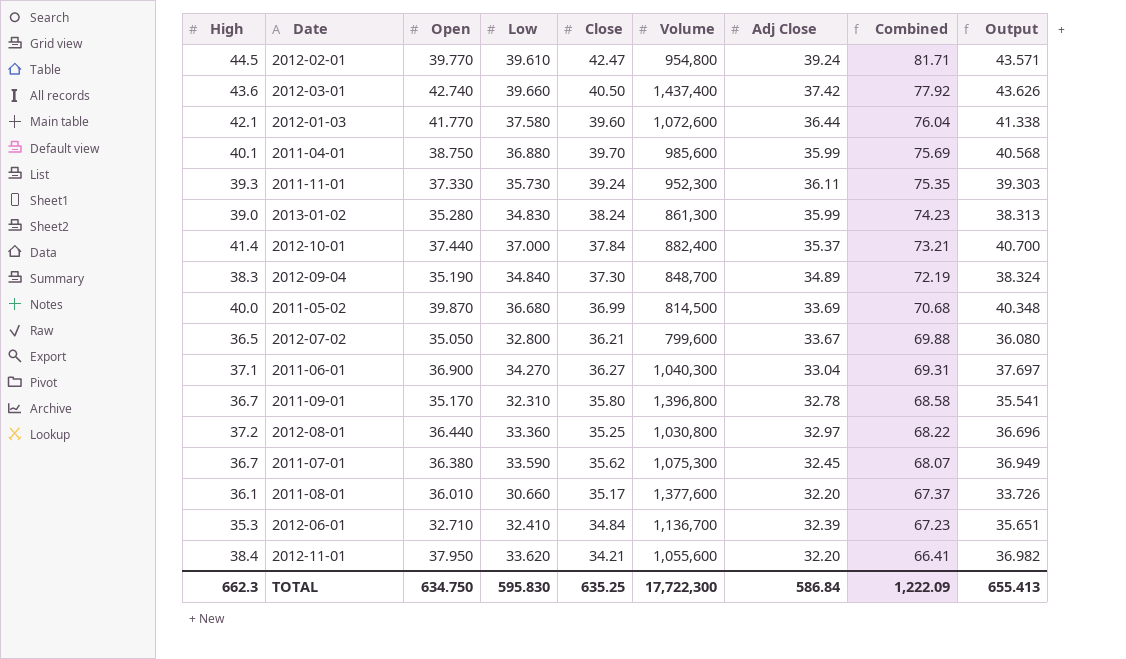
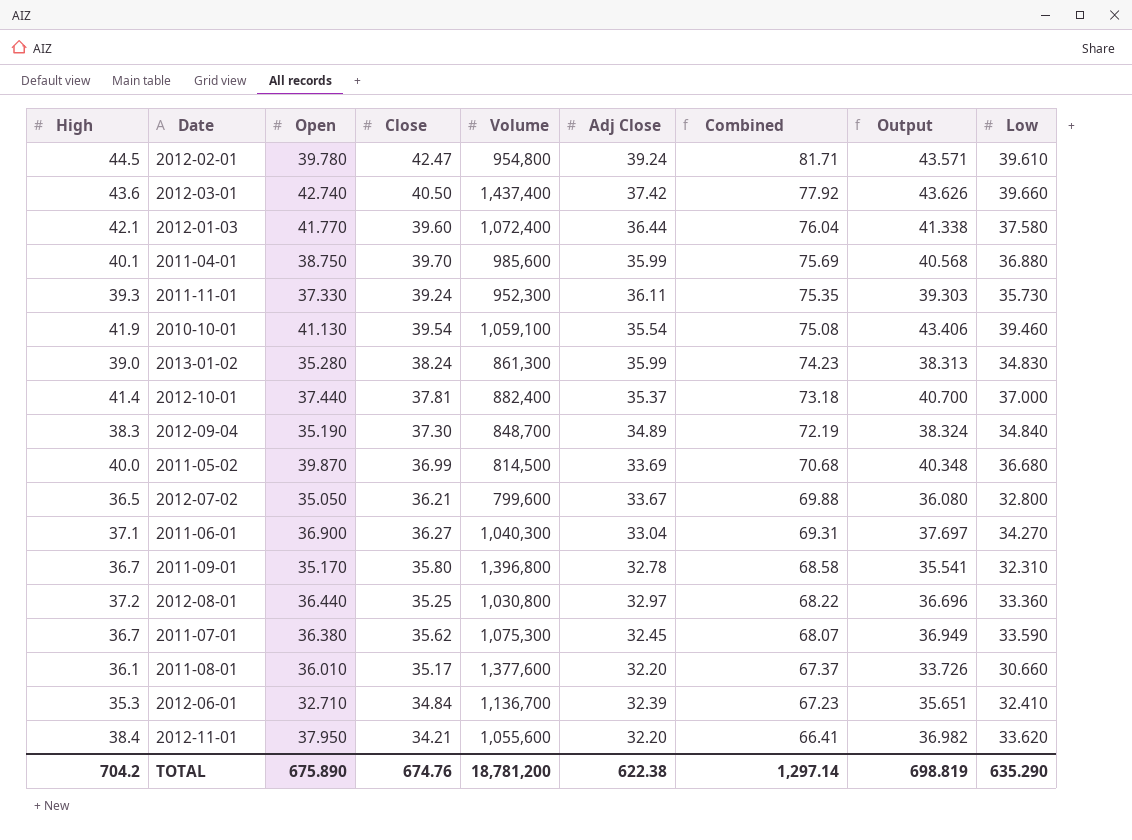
column Low | position: 4 -> 9
2012-02-01 | Open: 39.770 -> 39.780
2012-01-03 | Volume: 1,072,600 -> 1,072,400
row 2010-10-01: none -> 41.9 | 41.130 | 39.54 | 1,059,100 | 35.54 | 75.08 | 43.406 | 39.460
2012-10-01 | Close: 37.84 -> 37.81
2012-10-01 | Combined: 73.21 -> 73.18
TOTAL | High: 662.3 -> 704.2
TOTAL | Open: 634.750 -> 675.890
TOTAL | Close: 635.25 -> 674.76
TOTAL | Volume: 17,722,300 -> 18,781,200
TOTAL | Adj Close: 586.84 -> 622.38
TOTAL | Combined: 1,222.09 -> 1,297.14
TOTAL | Output: 655.413 -> 698.819
TOTAL | Low: 595.830 -> 635.290

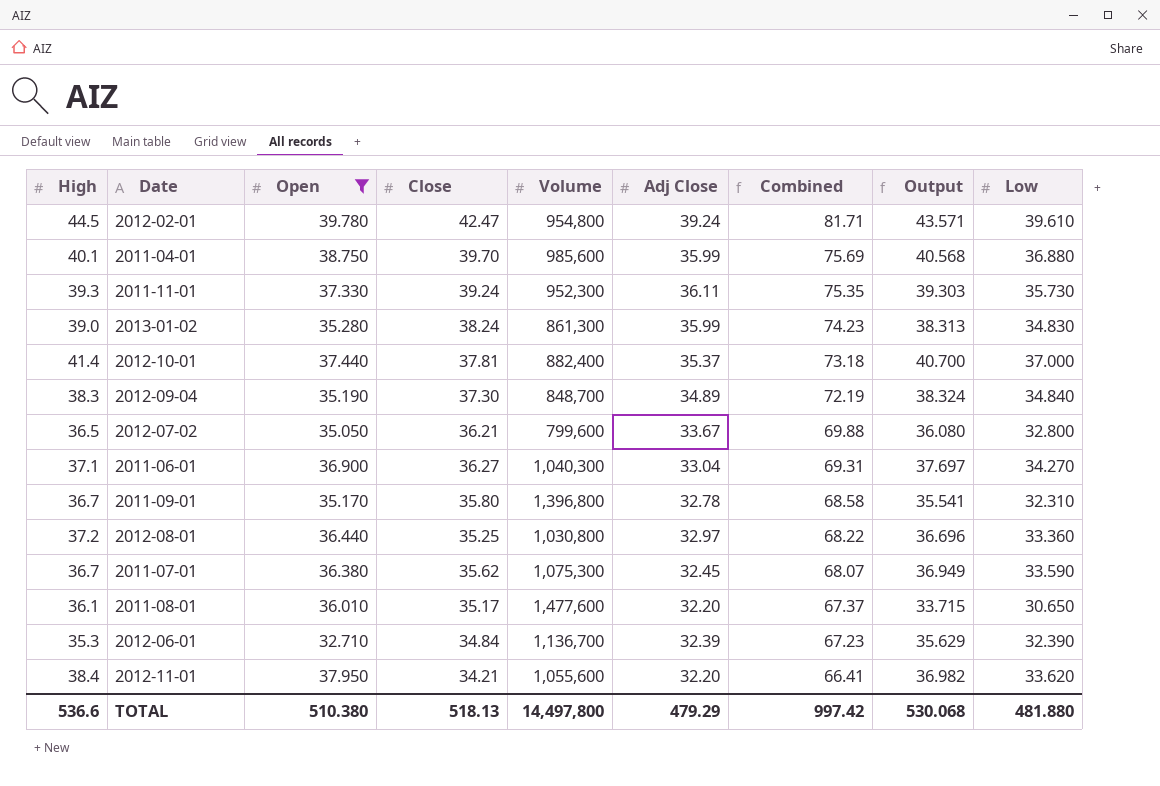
filter: none -> Open <= 39.780
2011-08-01 | Volume: 1,377,600 -> 1,477,600
2011-08-01 | Output: 33.726 -> 33.715
2011-08-01 | Low: 30.660 -> 30.650
2012-06-01 | Output: 35.651 -> 35.629
2012-06-01 | Low: 32.410 -> 32.390
TOTAL | High: 704.2 -> 536.6
TOTAL | Open: 675.890 -> 510.380
TOTAL | Close: 674.76 -> 518.13
TOTAL | Volume: 18,781,200 -> 14,497,800
TOTAL | Adj Close: 622.38 -> 479.29
TOTAL | Combined: 1,297.14 -> 997.42
TOTAL | Output: 698.819 -> 530.068
TOTAL | Low: 635.290 -> 481.880

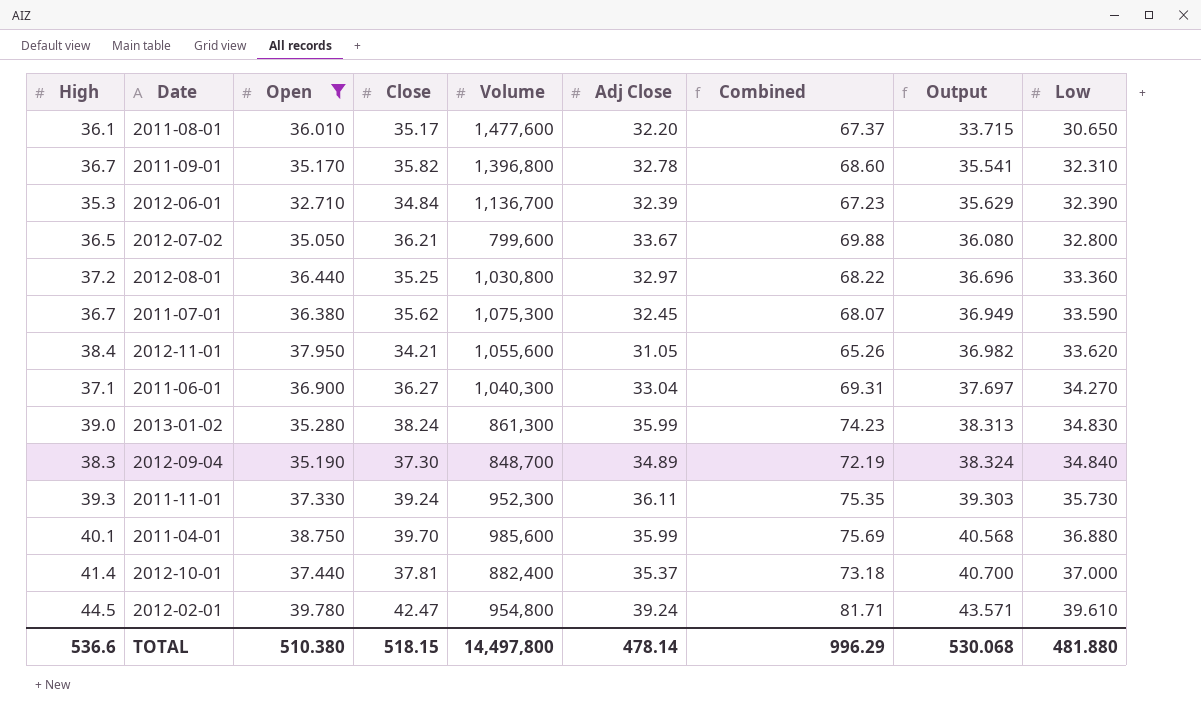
row order: Combined descending -> Output ascending
2011-09-01 | Close: 35.80 -> 35.82
2011-09-01 | Combined: 68.58 -> 68.60
2012-11-01 | Adj Close: 32.20 -> 31.05
2012-11-01 | Combined: 66.41 -> 65.26
TOTAL | Close: 518.13 -> 518.15
TOTAL | Adj Close: 479.29 -> 478.14
TOTAL | Combined: 997.42 -> 996.29

